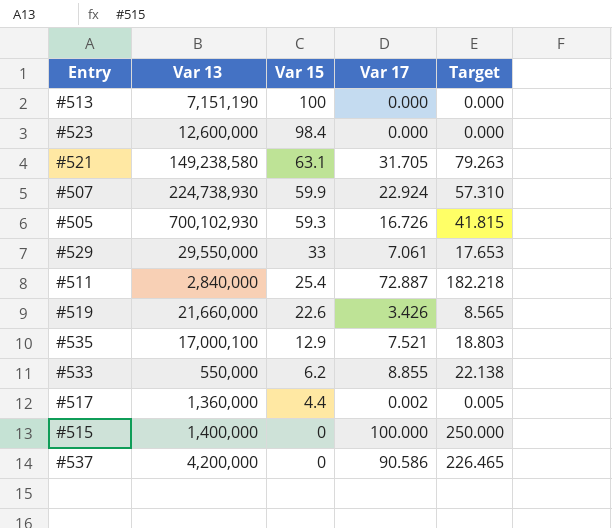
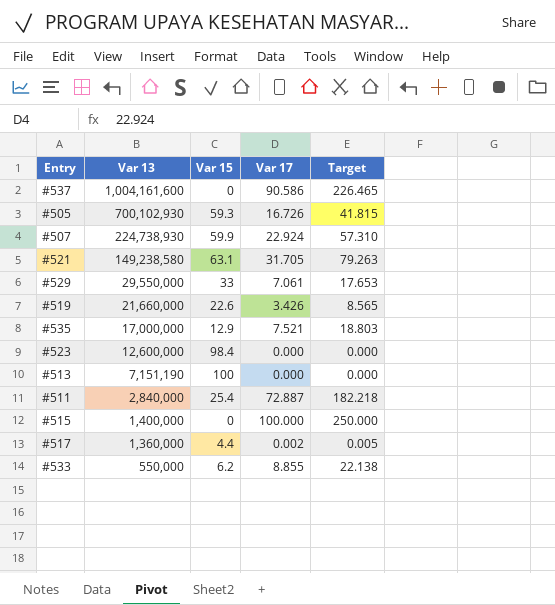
row order: Var 15 descending -> Var 13 descending
#537 | Var 13: 4,200,000 -> 1,004,161,600
#535 | Var 13: 17,000,100 -> 17,000,000

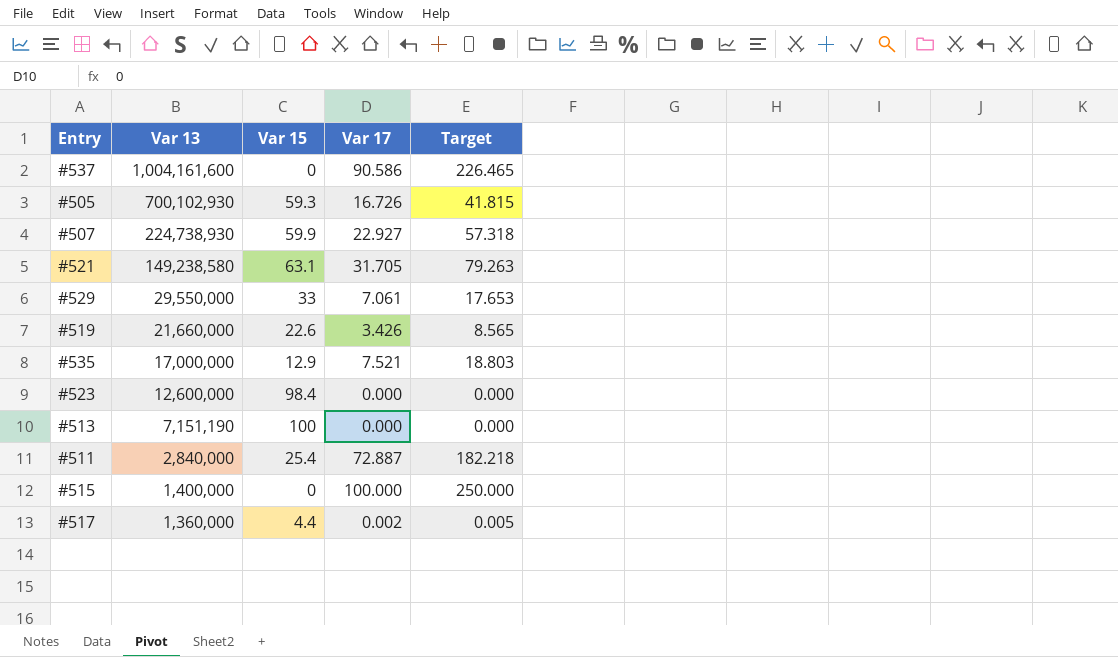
row #533: 550,000 | 6.2 | 8.855 | 22.138 -> none
#507 | Var 17: 22.924 -> 22.927
#507 | Target: 57.310 -> 57.318

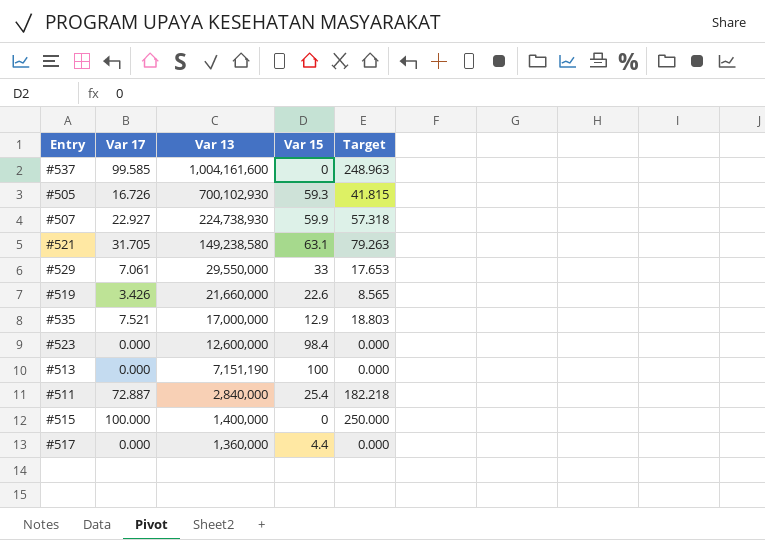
column Var 17 | position: 4 -> 2
#537 | Var 17: 90.586 -> 99.585
#537 | Target: 226.465 -> 248.963
#517 | Var 17: 0.002 -> 0.000
#517 | Target: 0.005 -> 0.000

